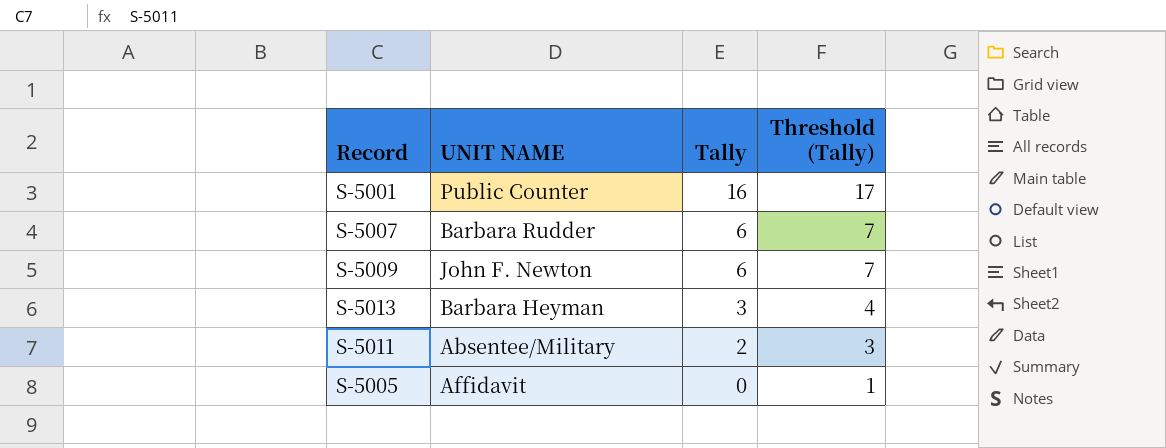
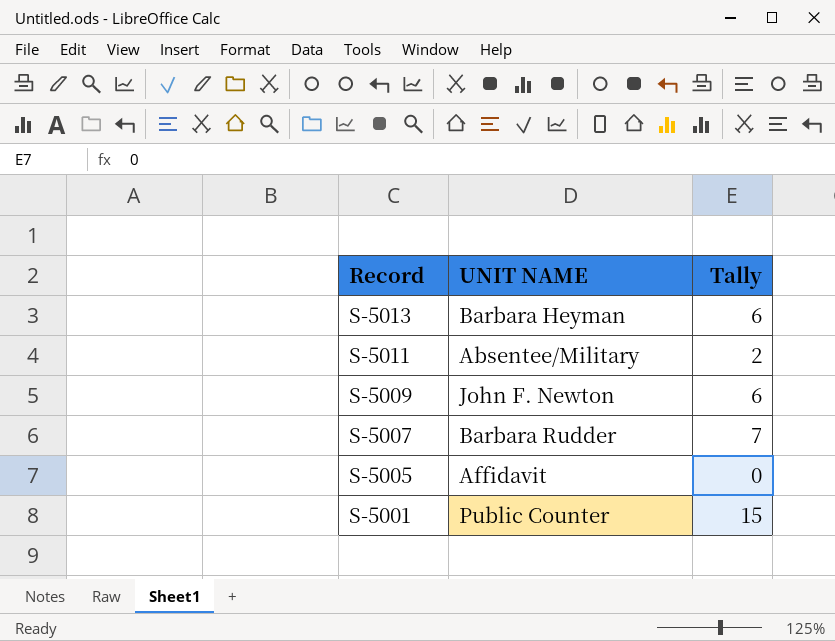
row order: Tally descending -> Record descending
column Threshold (Tally) | formula: [Tally] + 1 -> none
S-5013 | Tally: 3 -> 6
S-5007 | Tally: 6 -> 7
S-5001 | Tally: 16 -> 15

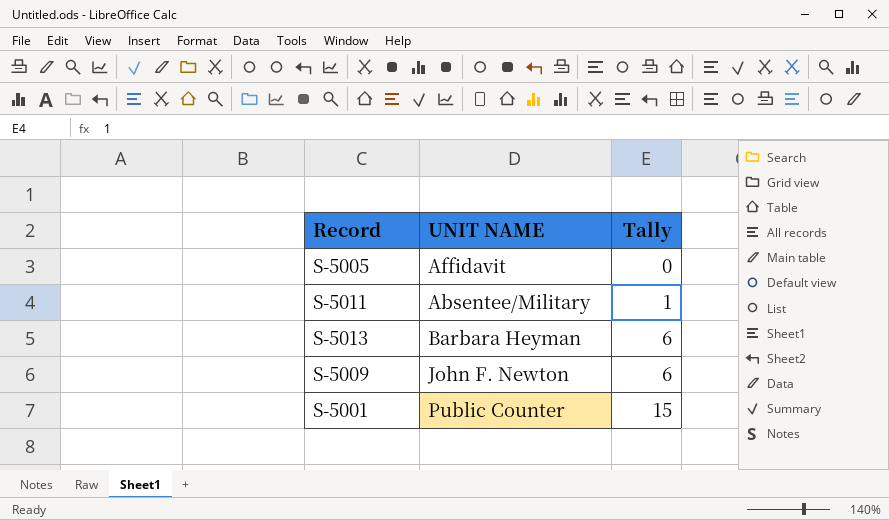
row order: Record descending -> Tally ascending
row S-5007: Barbara Rudder | 7 -> none
S-5011 | Tally: 2 -> 1

